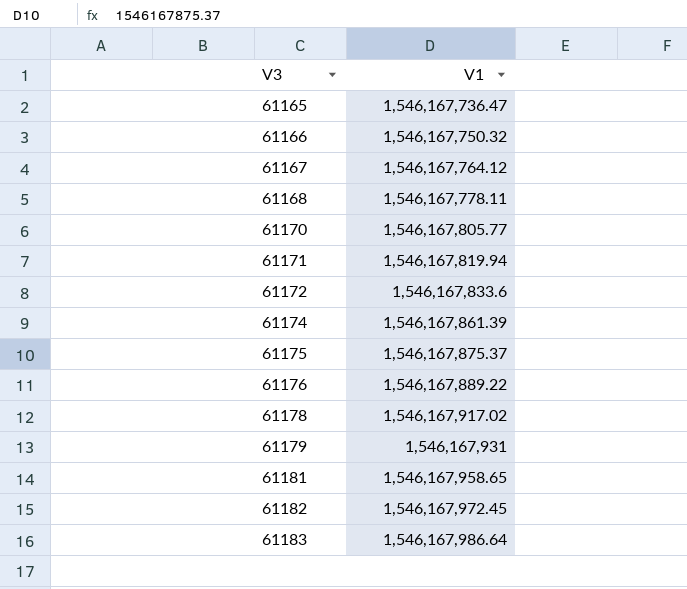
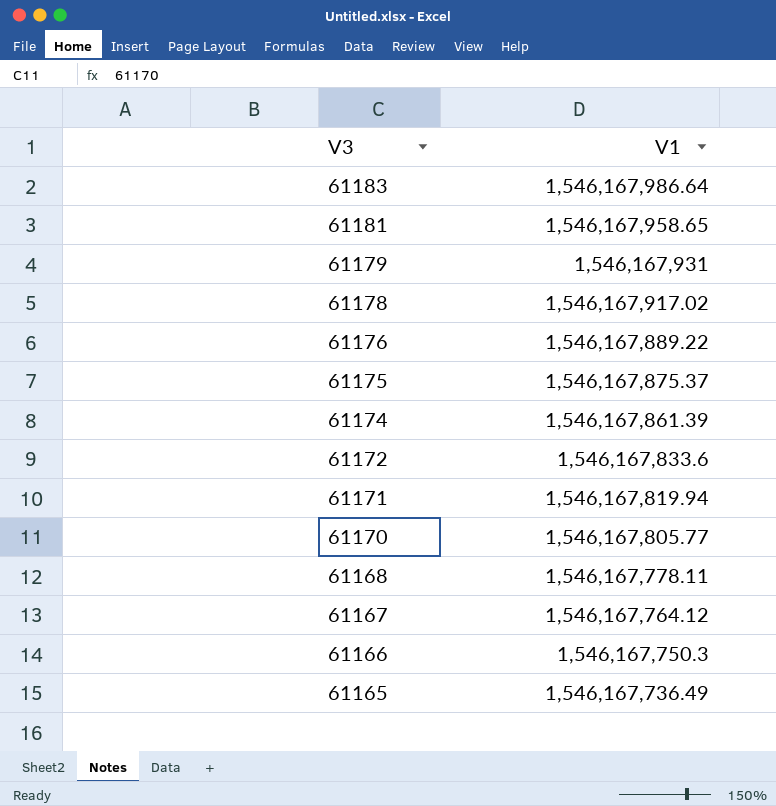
row order: V3 ascending -> V3 descending
row 61182: 1,546,167,972.45 -> none
61166 | V1: 1,546,167,750.32 -> 1,546,167,750.3
61165 | V1: 1,546,167,736.47 -> 1,546,167,736.49

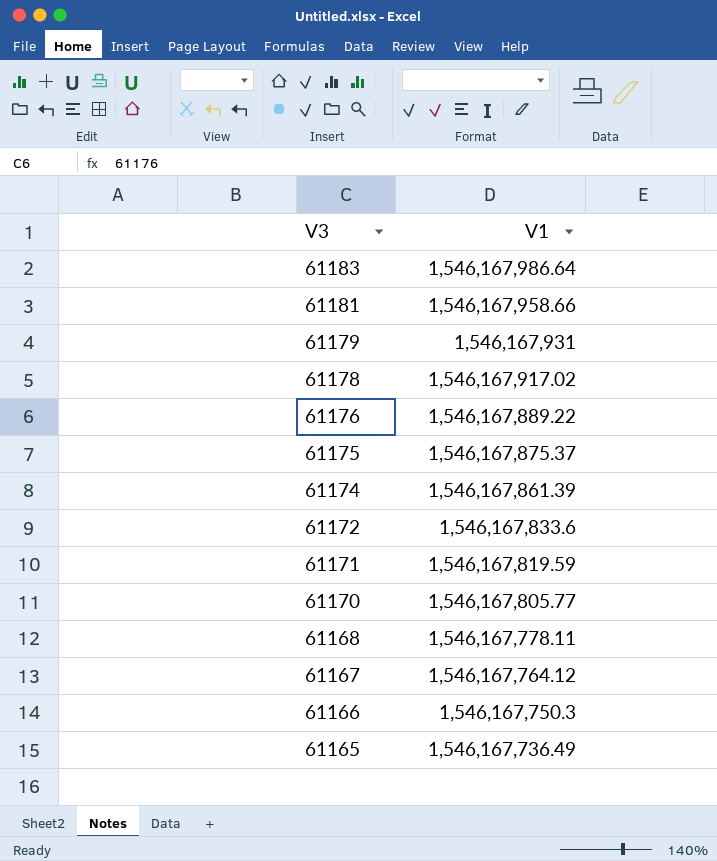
61181 | V1: 1,546,167,958.65 -> 1,546,167,958.66
61171 | V1: 1,546,167,819.94 -> 1,546,167,819.59

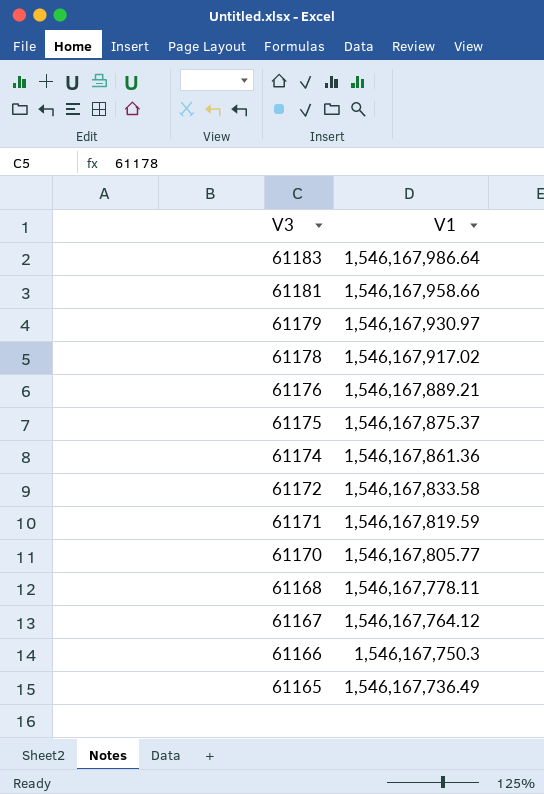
61179 | V1: 1,546,167,931 -> 1,546,167,930.97
61176 | V1: 1,546,167,889.22 -> 1,546,167,889.21
61174 | V1: 1,546,167,861.39 -> 1,546,167,861.36
61172 | V1: 1,546,167,833.6 -> 1,546,167,833.58

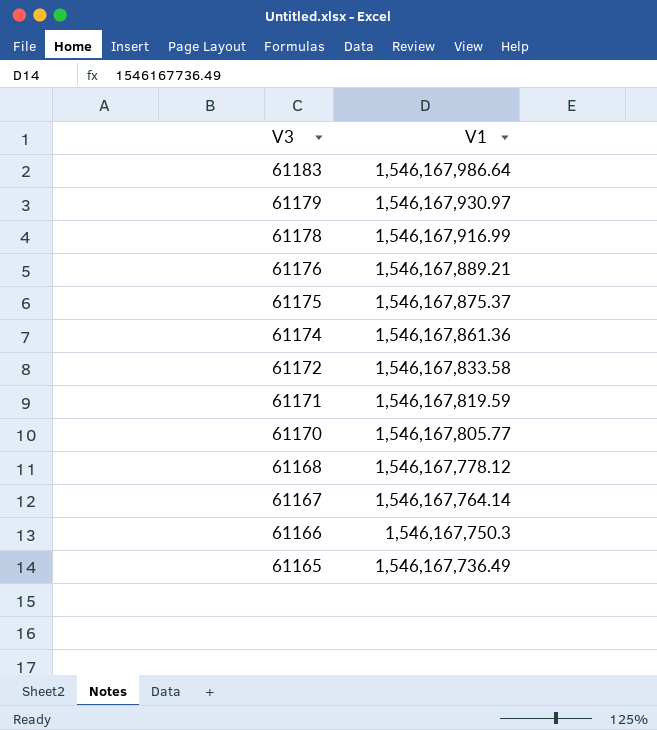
row 61181: 1,546,167,958.66 -> none
61178 | V1: 1,546,167,917.02 -> 1,546,167,916.99
61168 | V1: 1,546,167,778.11 -> 1,546,167,778.12
61167 | V1: 1,546,167,764.12 -> 1,546,167,764.14

